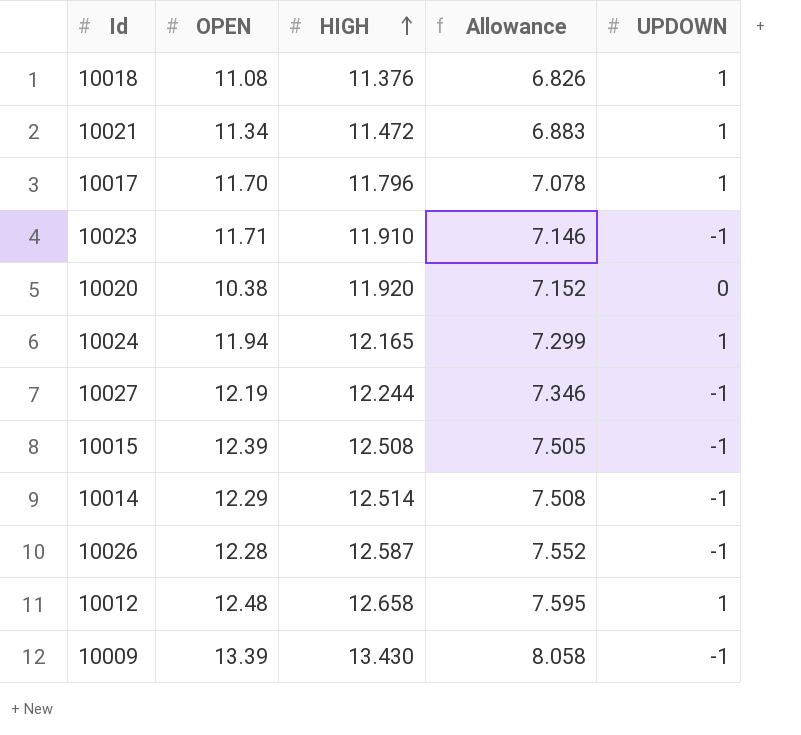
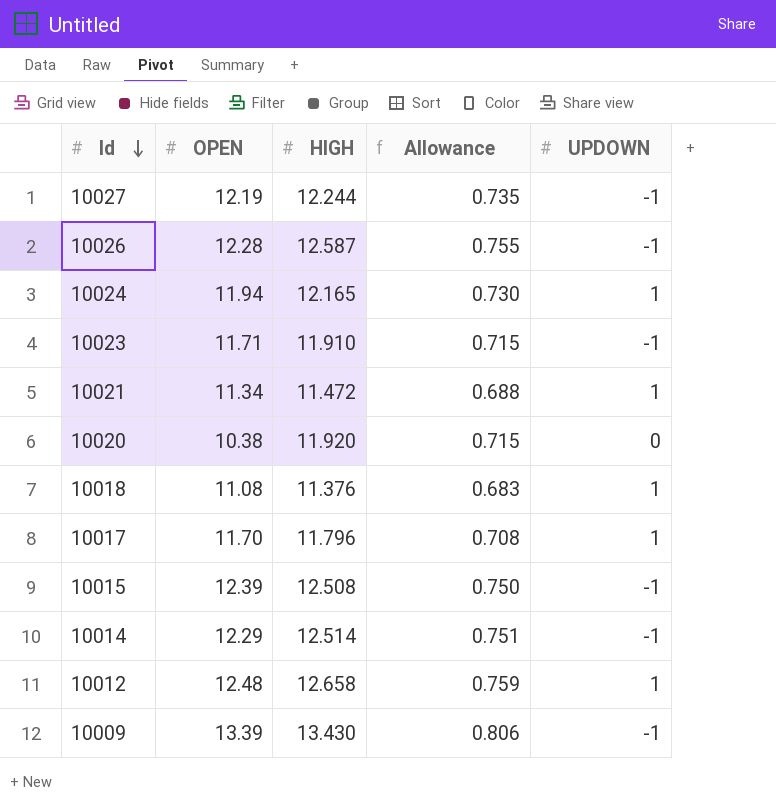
row order: HIGH ascending -> Id descending
column Allowance | formula: [HIGH] * 0.6 -> [HIGH] * 0.06

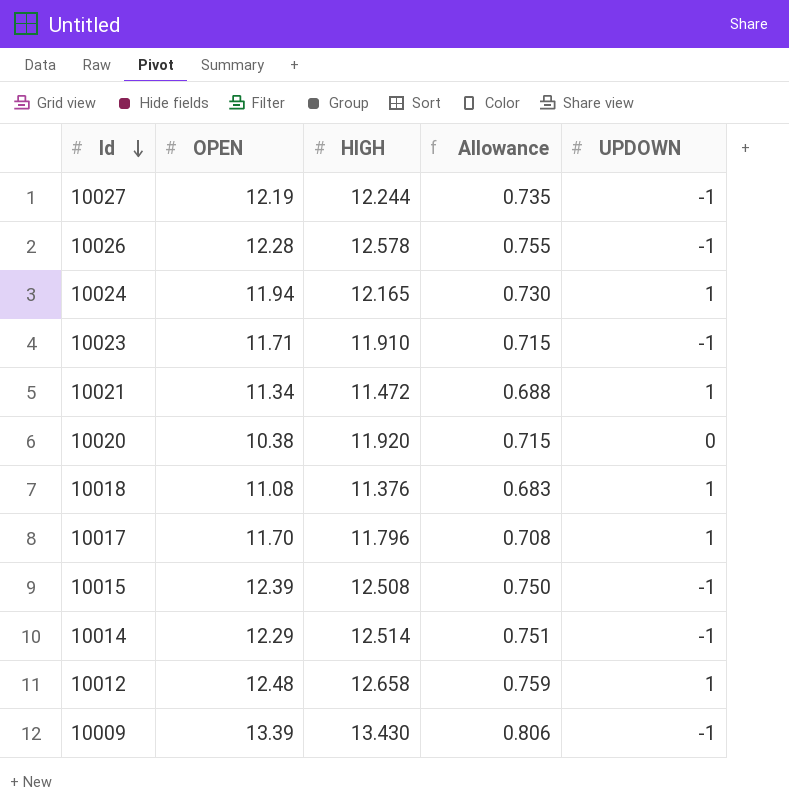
10026 | HIGH: 12.587 -> 12.578

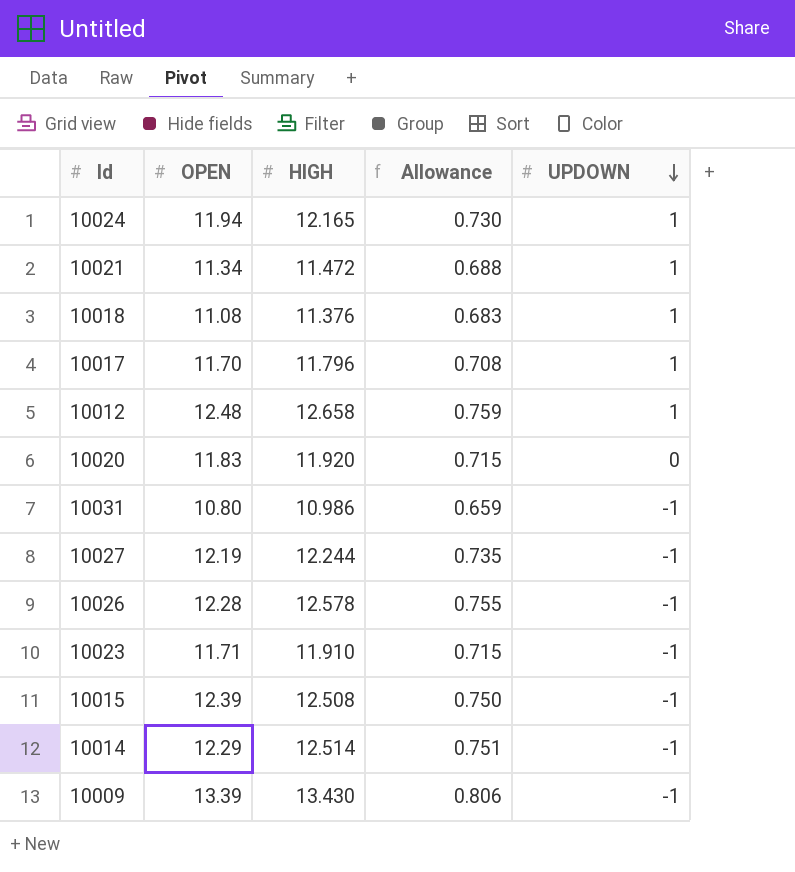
row order: Id descending -> UPDOWN descending
10020 | OPEN: 10.38 -> 11.83
row 10031: none -> 10.80 | 10.986 | 0.659 | -1

